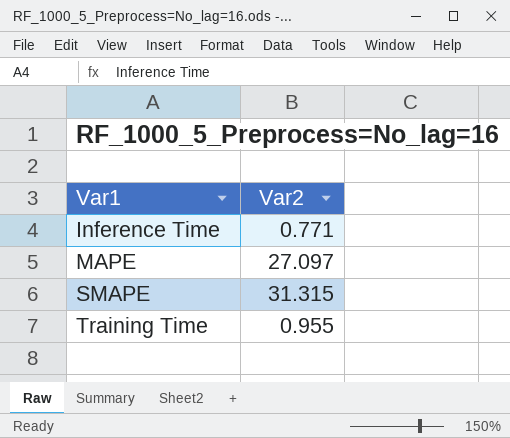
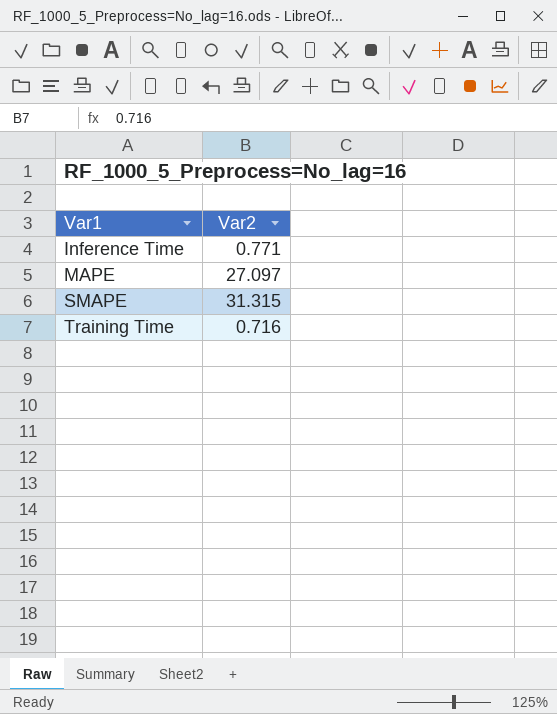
Training Time | Var2: 0.955 -> 0.716

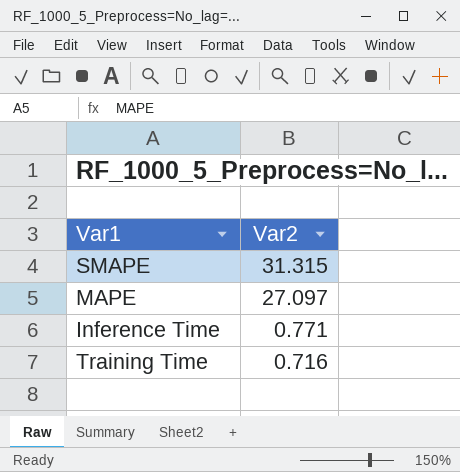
row order: Var1 ascending -> Var2 descending

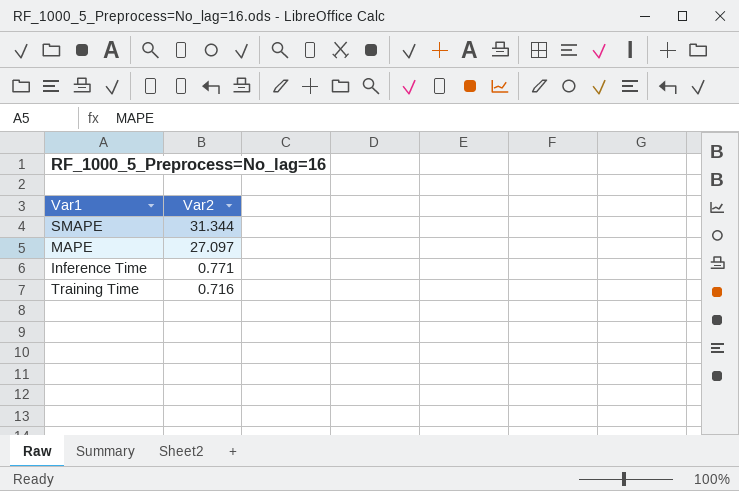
SMAPE | Var2: 31.315 -> 31.344

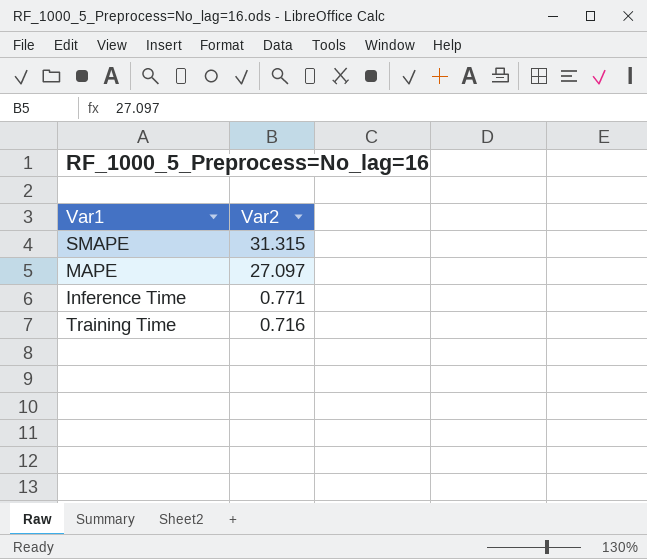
SMAPE | Var2: 31.344 -> 31.315

